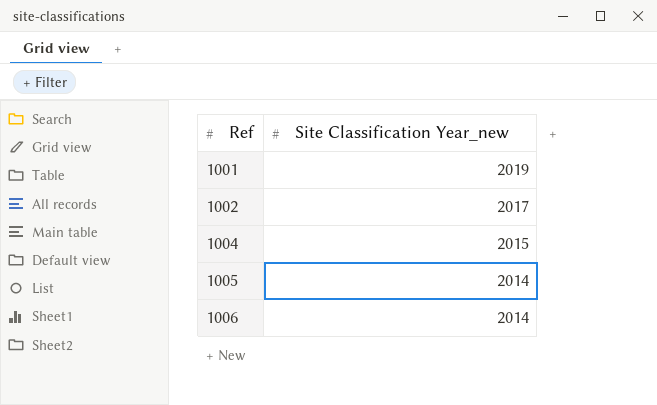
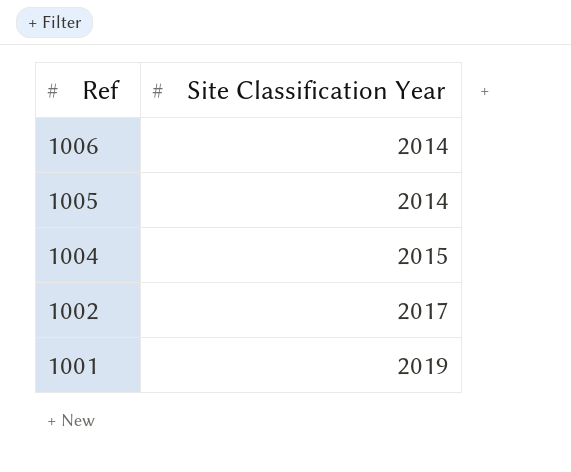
row order: Ref ascending -> Ref descending
column name: Site Classification Year_new -> Site Classification Year

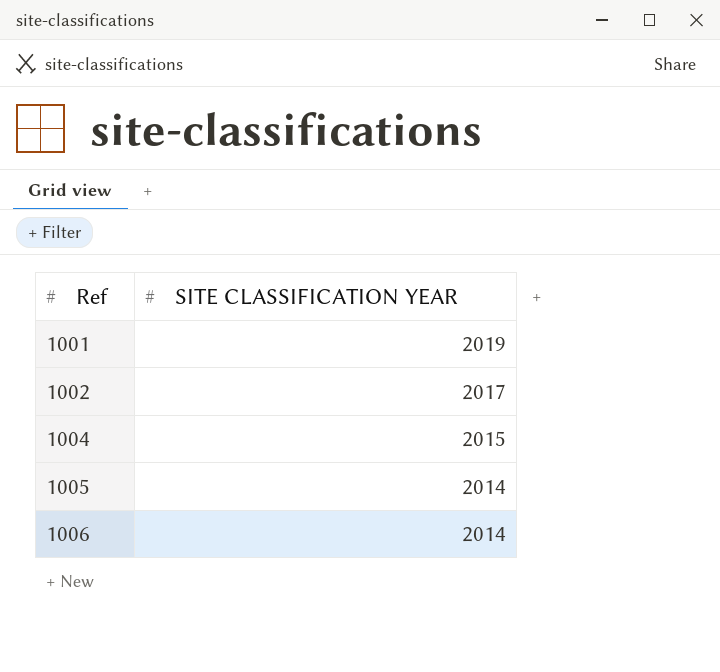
row order: Ref descending -> Ref ascending
column name: Site Classification Year -> SITE CLASSIFICATION YEAR

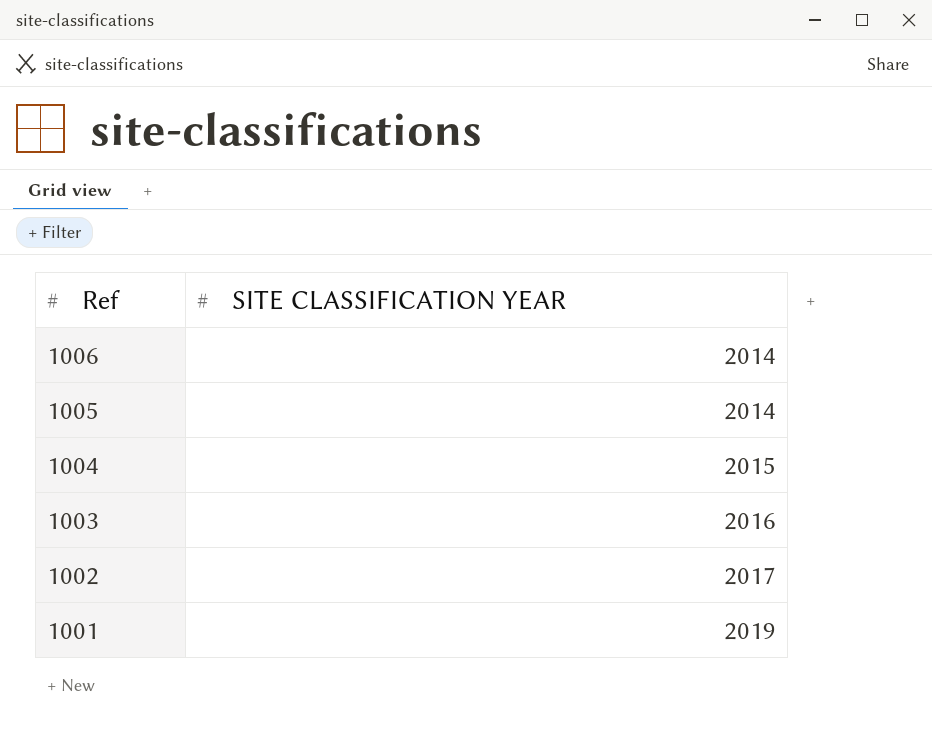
row order: Ref ascending -> Ref descending
row 1003: none -> 2016

